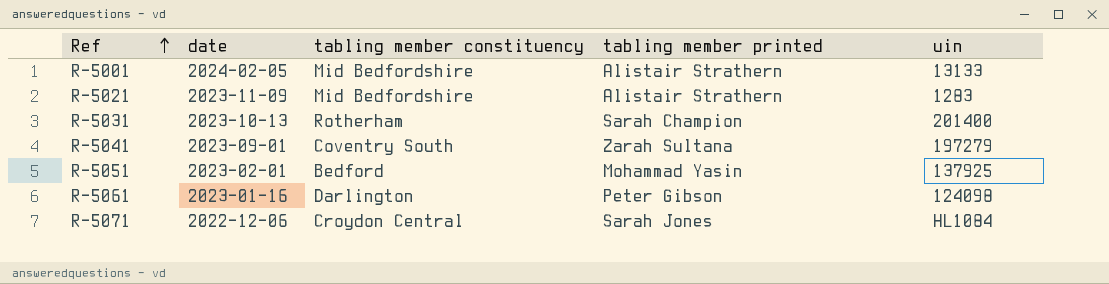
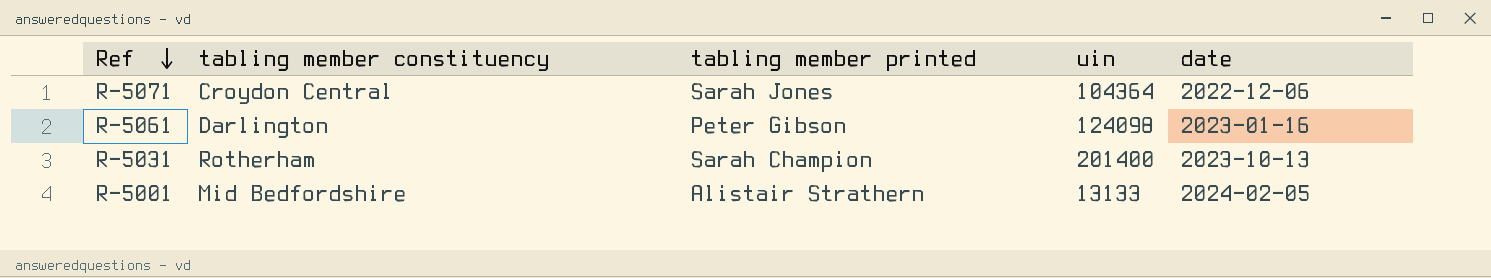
row order: Ref ascending -> Ref descending
column date | position: 2 -> 5
row R-5021: 2023-11-09 | Mid Bedfordshire | Alistair Strathern | 1283 -> none
row R-5041: 2023-09-01 | Coventry South | Zarah Sultana | 197279 -> none
row R-5051: 2023-02-01 | Bedford | Mohammad Yasin | 137925 -> none
R-5071 | uin: HL1084 -> 104364

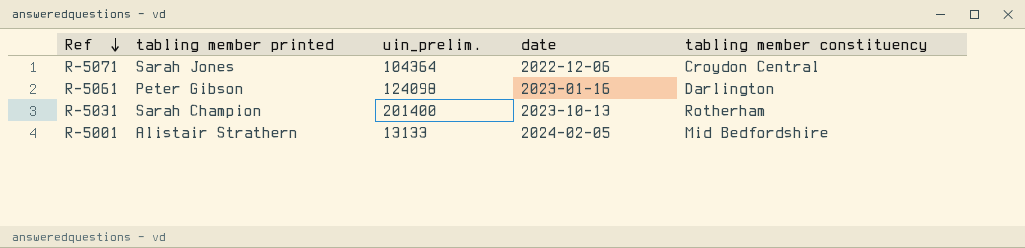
column name: uin -> uin_prelim.
column tabling member constituency | position: 2 -> 5

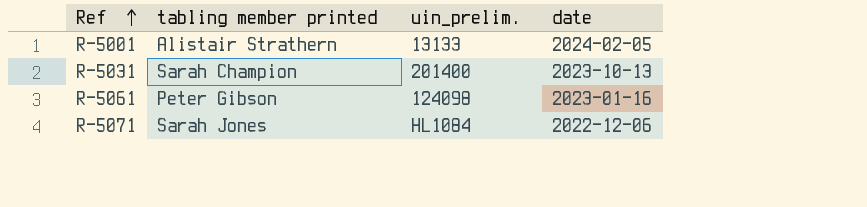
row order: Ref descending -> Ref ascending
column tabling member constituency | position: 5 -> none
R-5071 | uin_prelim.: 104364 -> HL1084

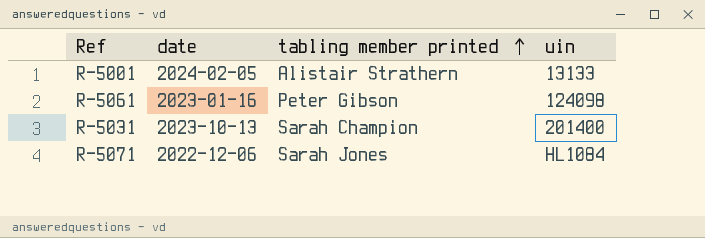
row order: Ref ascending -> tabling member printed ascending
column date | position: 4 -> 2
column name: uin_prelim. -> uin

